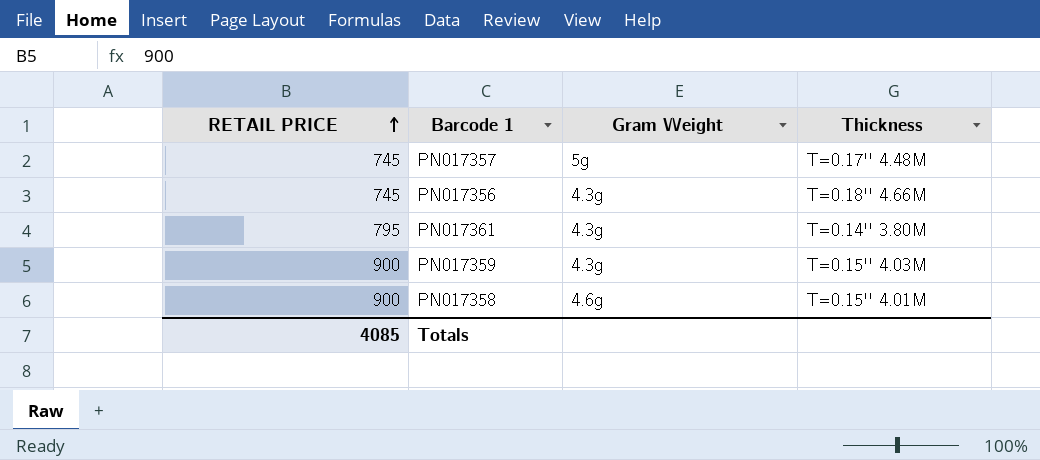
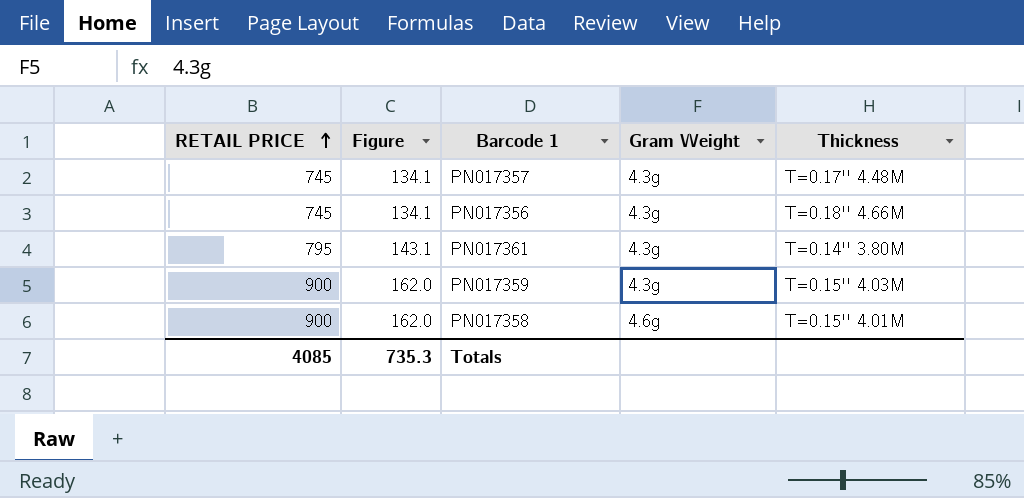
column Figure | formula: none -> [RETAIL PRICE] * 0.18
PN017357 | Gram Weight: 5g -> 4.3g

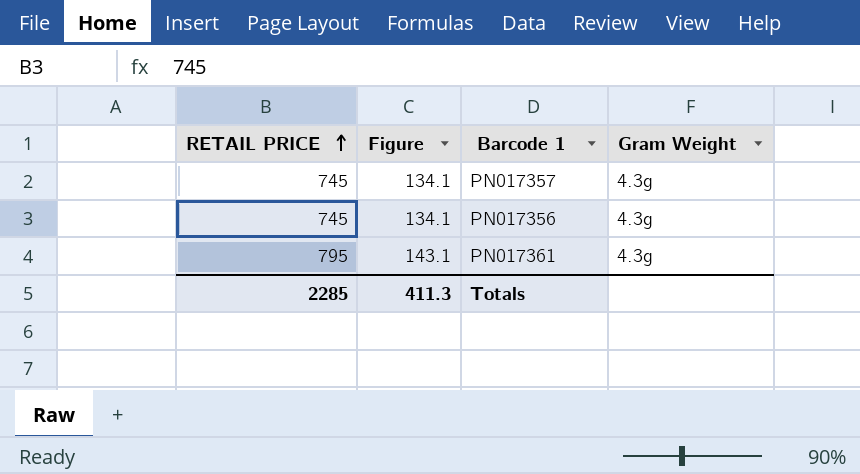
column Thickness | position: 5 -> none
row PN017359: 900 | 162.0 | 4.3g | T=0.15'' 4.03M -> none
row PN017358: 900 | 162.0 | 4.6g | T=0.15'' 4.01M -> none
Totals | RETAIL PRICE: 4085 -> 2285
Totals | Figure: 735.3 -> 411.3

